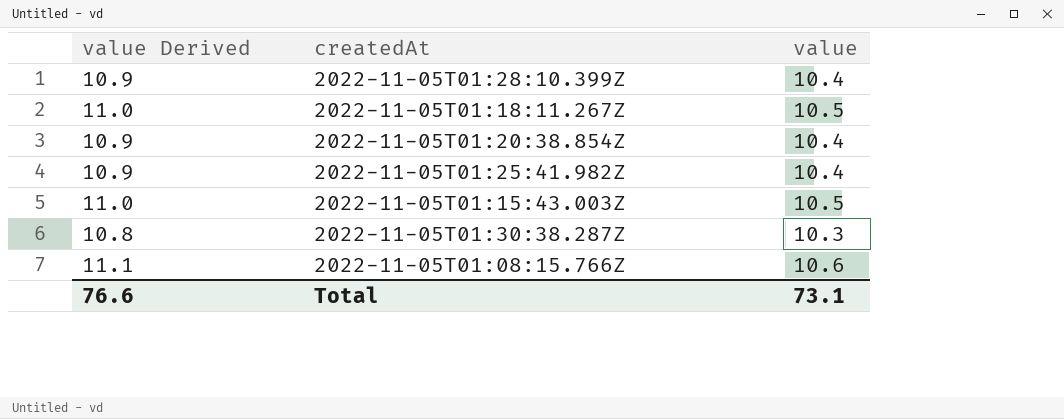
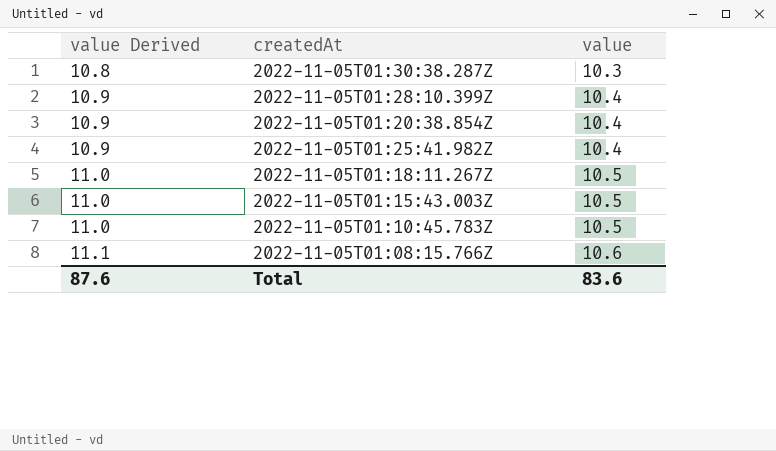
row order: none -> value Derived ascending
row 2022-11-05T01:10:45.783Z: none -> 11.0 | 10.5
Total | value Derived: 76.6 -> 87.6
Total | value: 73.1 -> 83.6

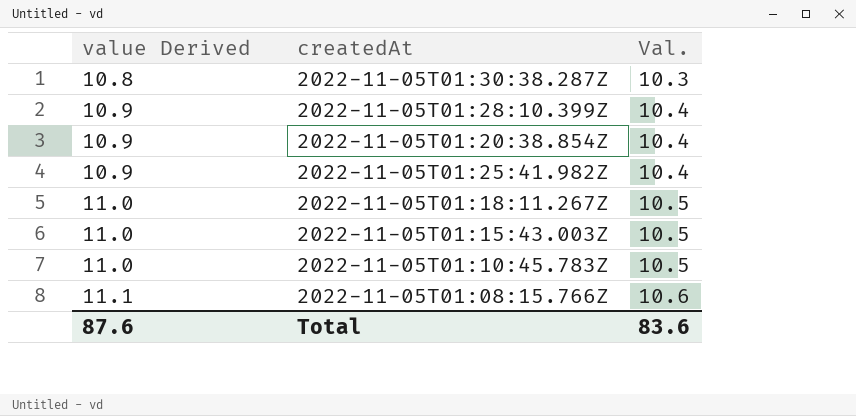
column name: value -> Val.

